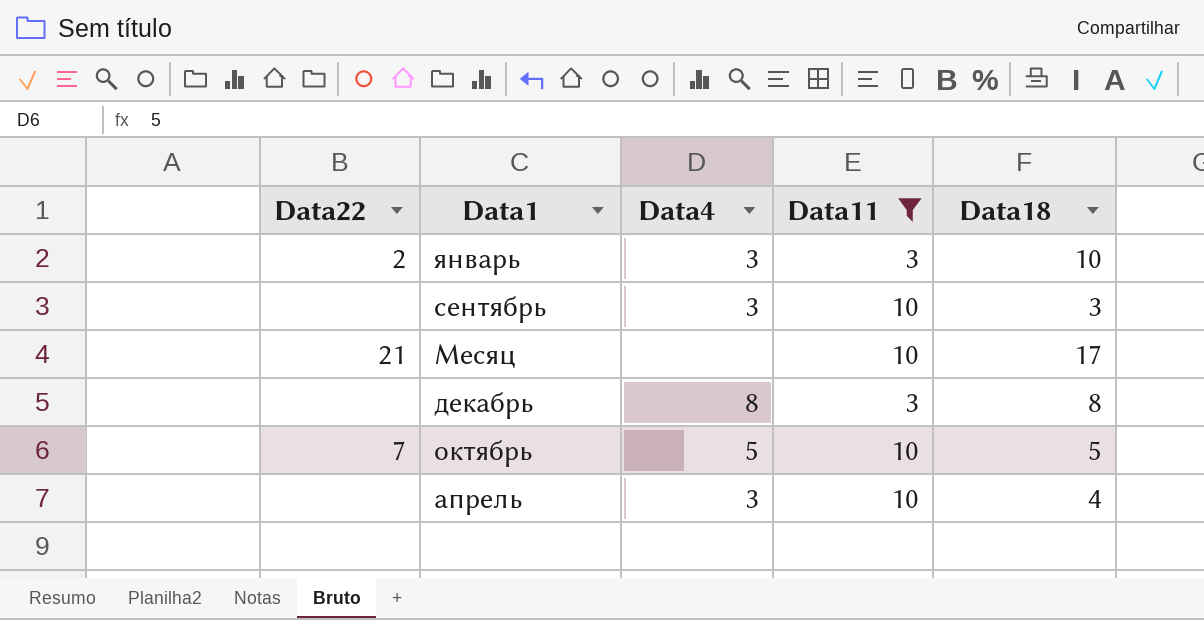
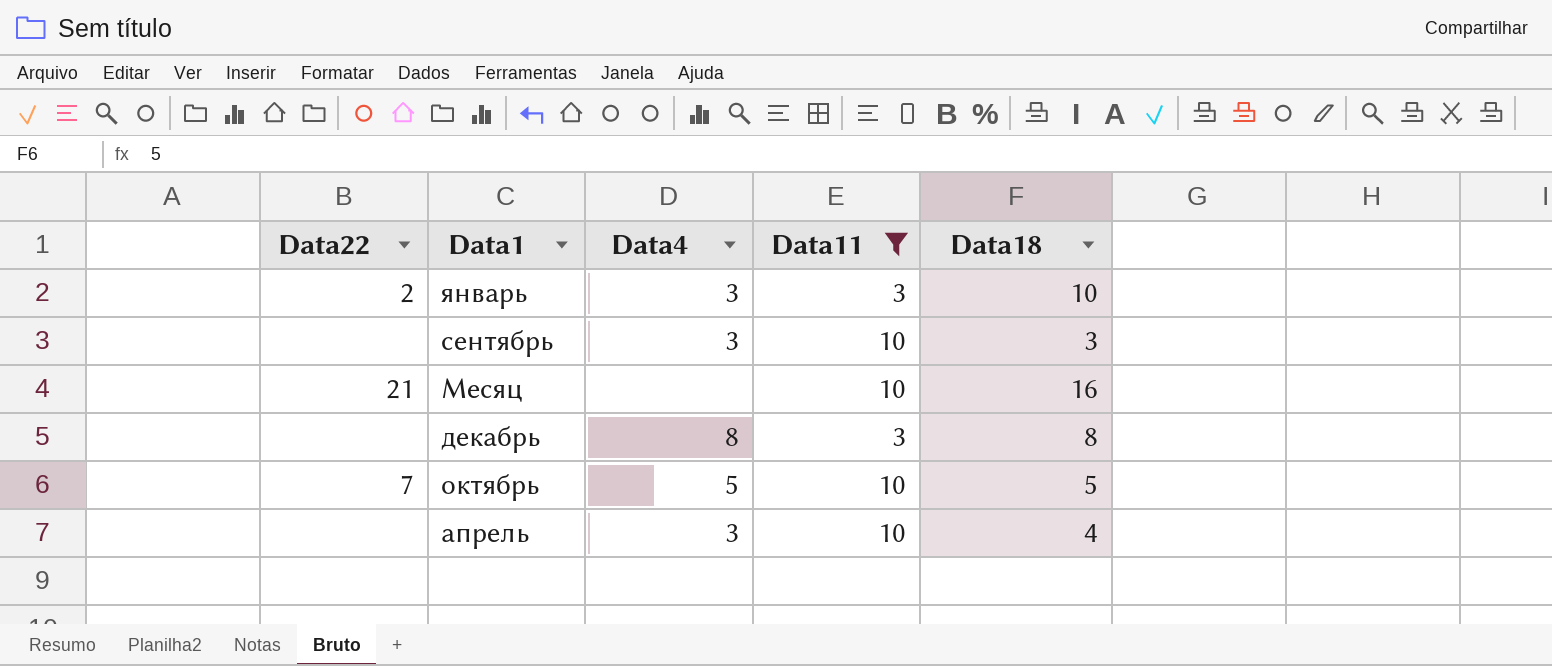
Месяц | Data18: 17 -> 16

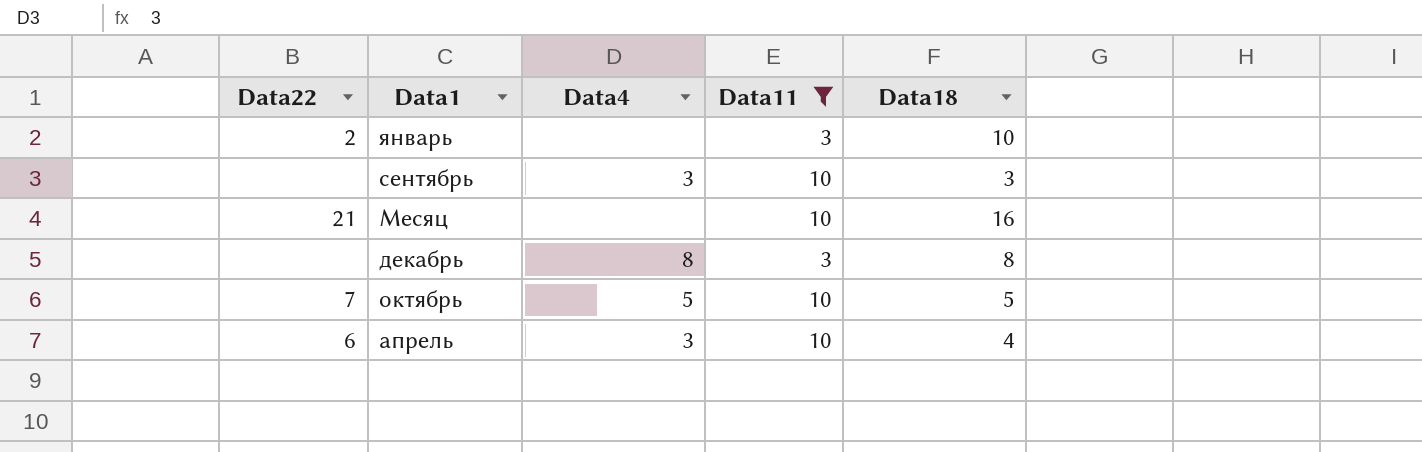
январь | Data4: 3 -> none
апрель | Data22: none -> 6

